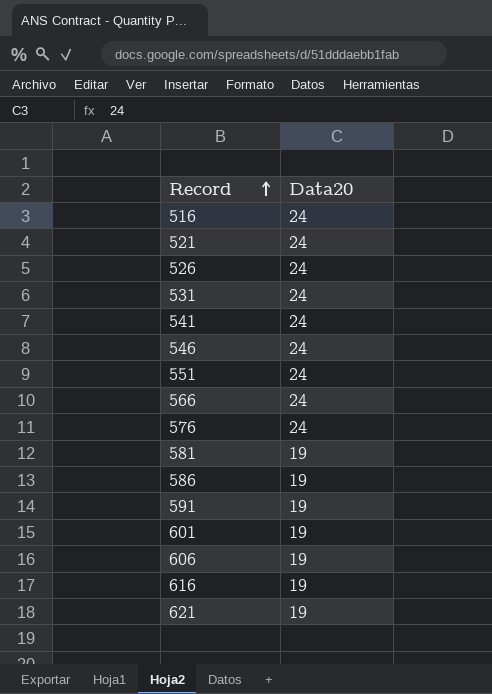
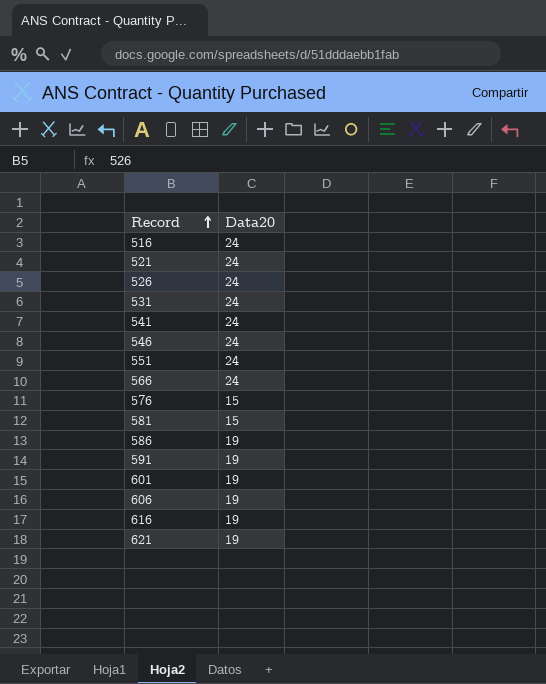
576 | Data20: 24 -> 15
581 | Data20: 19 -> 15

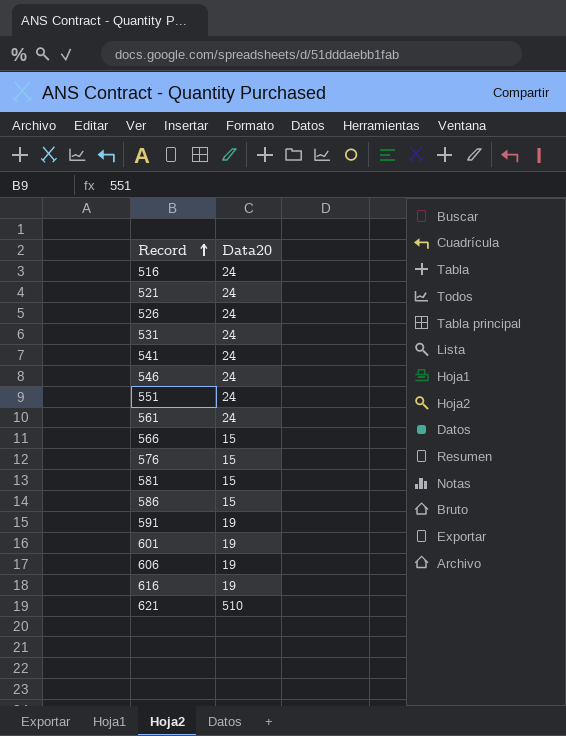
row 561: none -> 24
566 | Data20: 24 -> 15
586 | Data20: 19 -> 15
621 | Data20: 19 -> 510

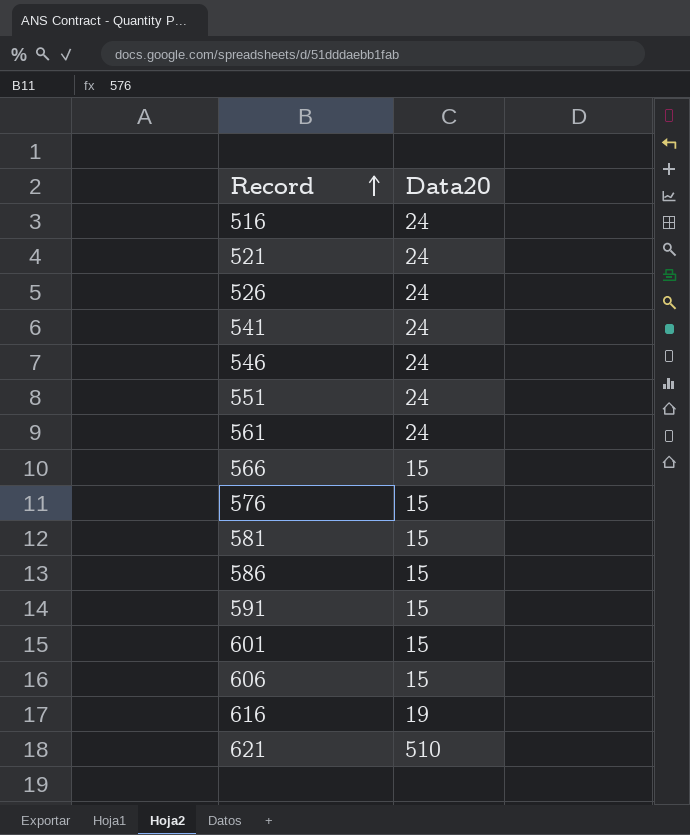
row 531: 24 -> none
591 | Data20: 19 -> 15
601 | Data20: 19 -> 15
606 | Data20: 19 -> 15

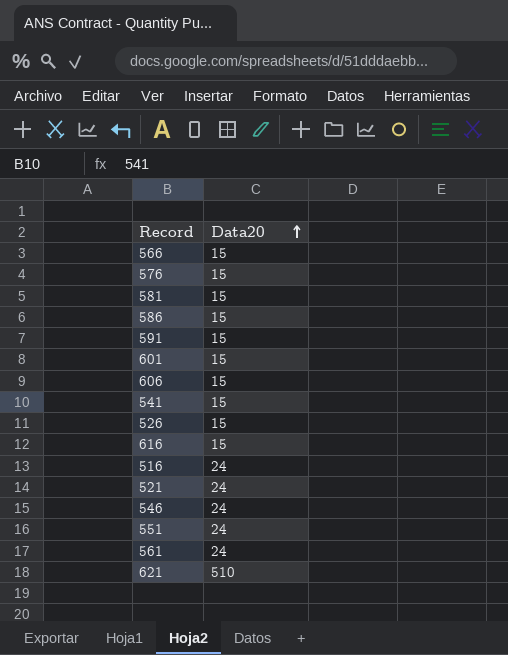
row order: Record ascending -> Data20 ascending
541 | Data20: 24 -> 15
526 | Data20: 24 -> 15
616 | Data20: 19 -> 15

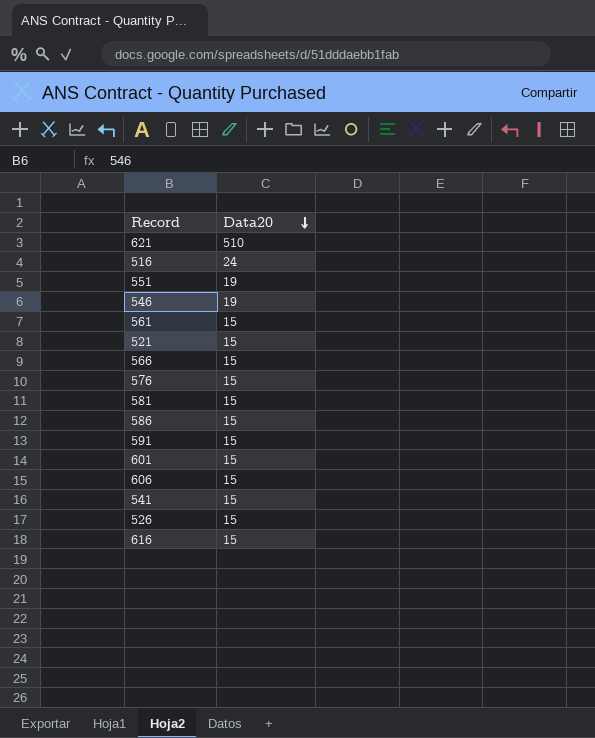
row order: Data20 ascending -> Data20 descending
551 | Data20: 24 -> 19
546 | Data20: 24 -> 19
561 | Data20: 24 -> 15
521 | Data20: 24 -> 15

